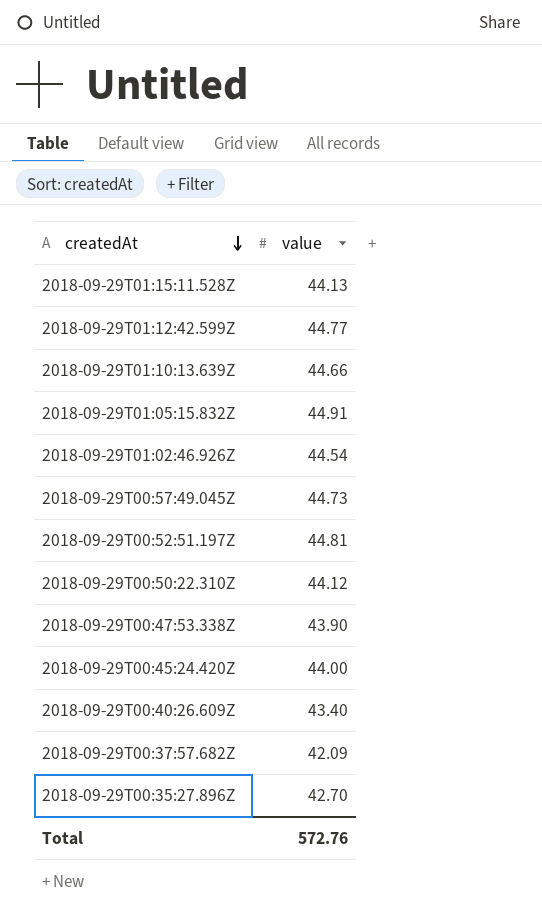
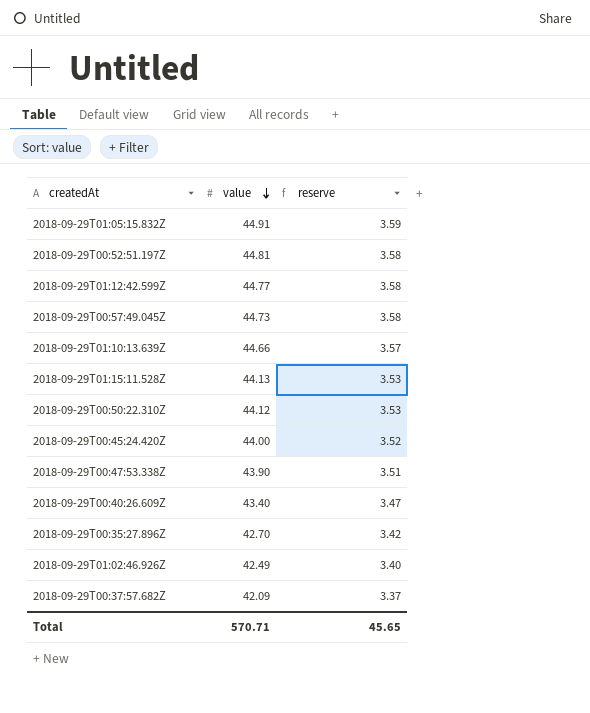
row order: createdAt descending -> value descending
column reserve | formula: none -> [value] * 0.08
2018-09-29T01:02:46.926Z | value: 44.54 -> 42.49
Total | value: 572.76 -> 570.71

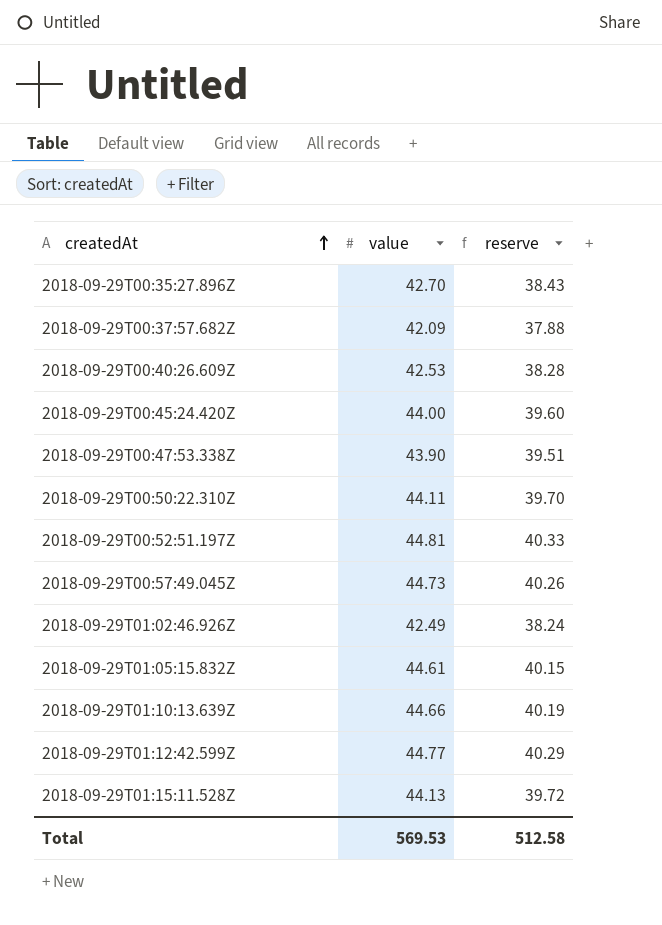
row order: value descending -> createdAt ascending
column reserve | formula: [value] * 0.08 -> [value] * 0.9
2018-09-29T00:40:26.609Z | value: 43.40 -> 42.53
2018-09-29T00:50:22.310Z | value: 44.12 -> 44.11
2018-09-29T01:05:15.832Z | value: 44.91 -> 44.61
Total | value: 570.71 -> 569.53
Total | reserve: 45.65 -> 512.58

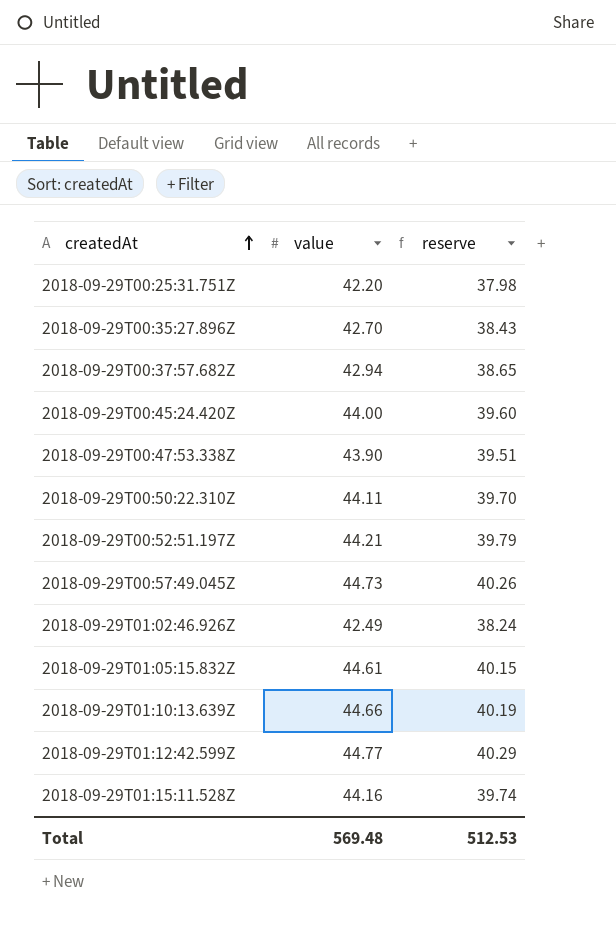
row 2018-09-29T00:40:26.609Z: 42.53 | 38.28 -> none
row 2018-09-29T00:25:31.751Z: none -> 42.20 | 37.98
2018-09-29T00:37:57.682Z | value: 42.09 -> 42.94
2018-09-29T00:37:57.682Z | reserve: 37.88 -> 38.65
2018-09-29T00:52:51.197Z | value: 44.81 -> 44.21
2018-09-29T00:52:51.197Z | reserve: 40.33 -> 39.79
2018-09-29T01:15:11.528Z | value: 44.13 -> 44.16
2018-09-29T01:15:11.528Z | reserve: 39.72 -> 39.74
Total | value: 569.53 -> 569.48
Total | reserve: 512.58 -> 512.53

